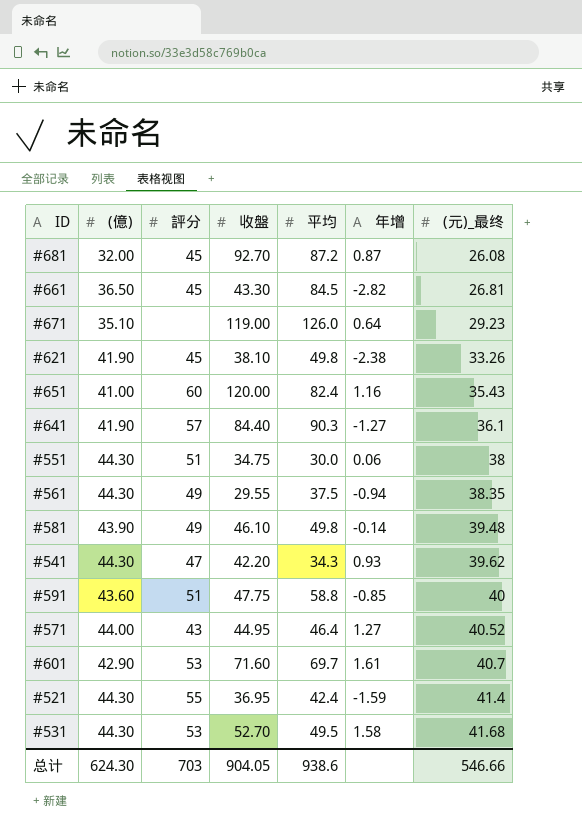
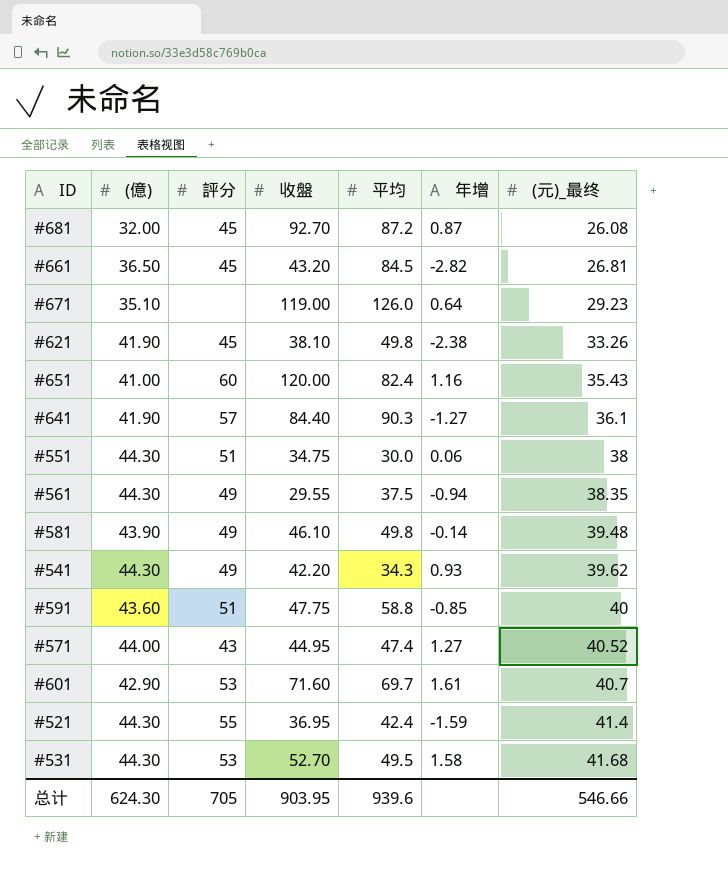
#661 | 收盤: 43.30 -> 43.20
#541 | 評分: 47 -> 49
#571 | 平均: 46.4 -> 47.4
总计 | 評分: 703 -> 705
总计 | 收盤: 904.05 -> 903.95
总计 | 平均: 938.6 -> 939.6

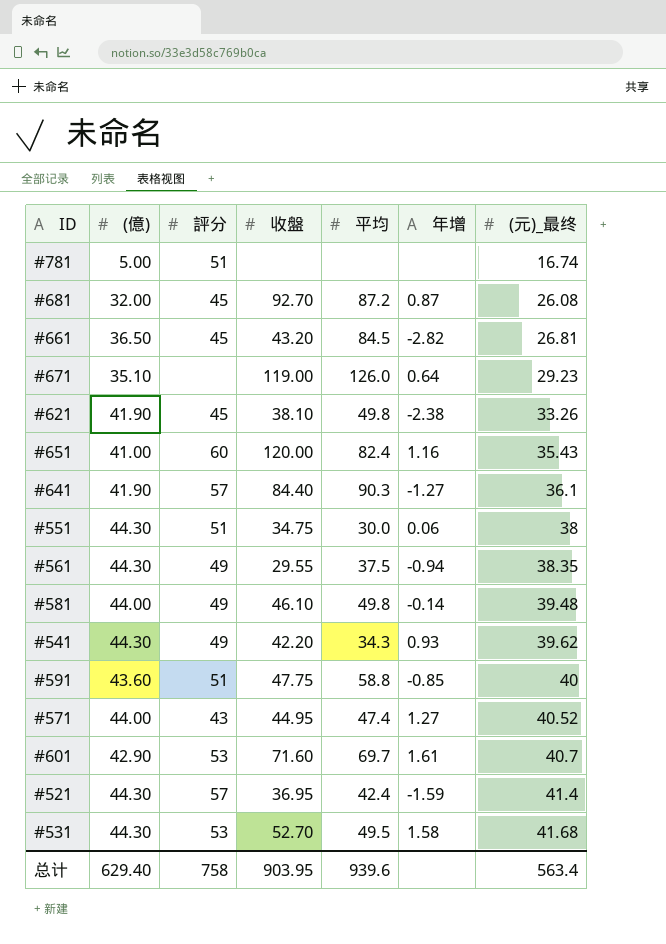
row #781: none -> 5.00 | 51 | none | none | none | 16.74
#581 | (億): 43.90 -> 44.00
#521 | 評分: 55 -> 57
总计 | (億): 624.30 -> 629.40
总计 | 評分: 705 -> 758
总计 | (元)_最终: 546.66 -> 563.4

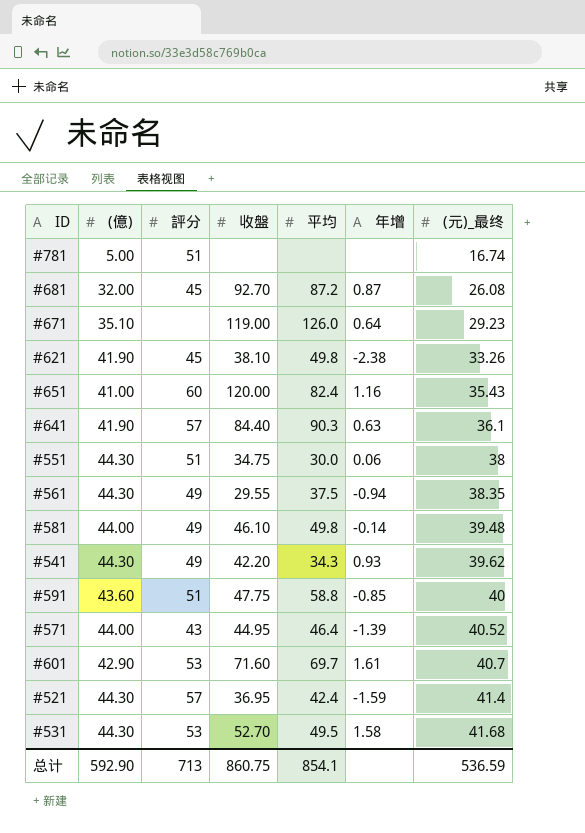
row #661: 36.50 | 45 | 43.20 | 84.5 | -2.82 | 26.81 -> none
#641 | 年增: -1.27 -> 0.63
#571 | 平均: 47.4 -> 46.4
#571 | 年增: 1.27 -> -1.39
总计 | (億): 629.40 -> 592.90
总计 | 評分: 758 -> 713
总计 | 收盤: 903.95 -> 860.75
总计 | 平均: 939.6 -> 854.1
总计 | (元)_最终: 563.4 -> 536.59

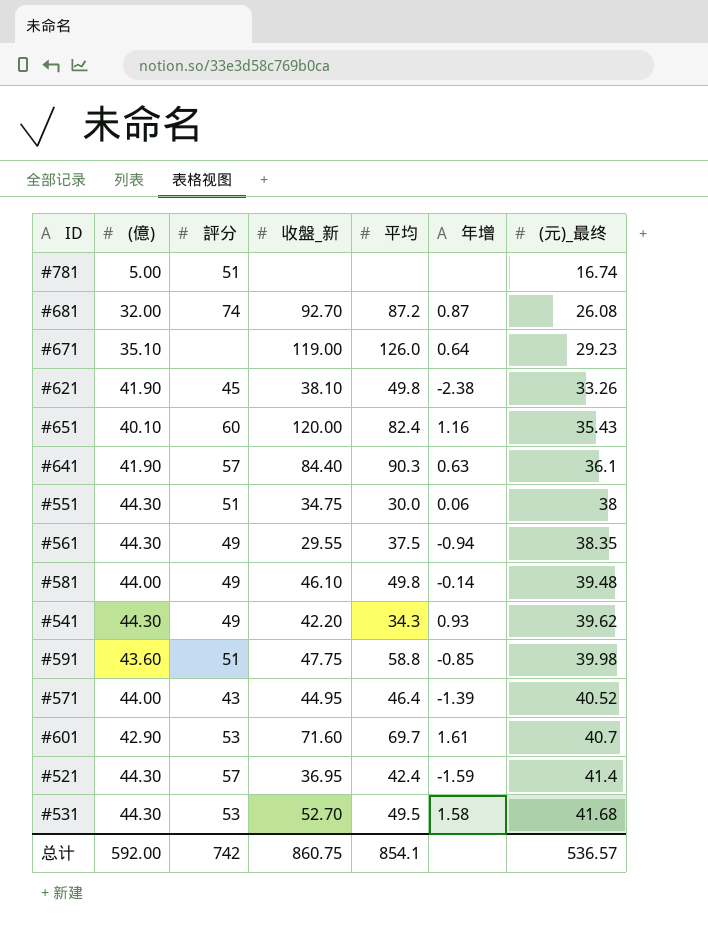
column name: 收盤 -> 收盤_新
#681 | 評分: 45 -> 74
#651 | (億): 41.00 -> 40.10
#591 | (元)_最终: 40 -> 39.98
总计 | (億): 592.90 -> 592.00
总计 | 評分: 713 -> 742
总计 | (元)_最终: 536.59 -> 536.57

